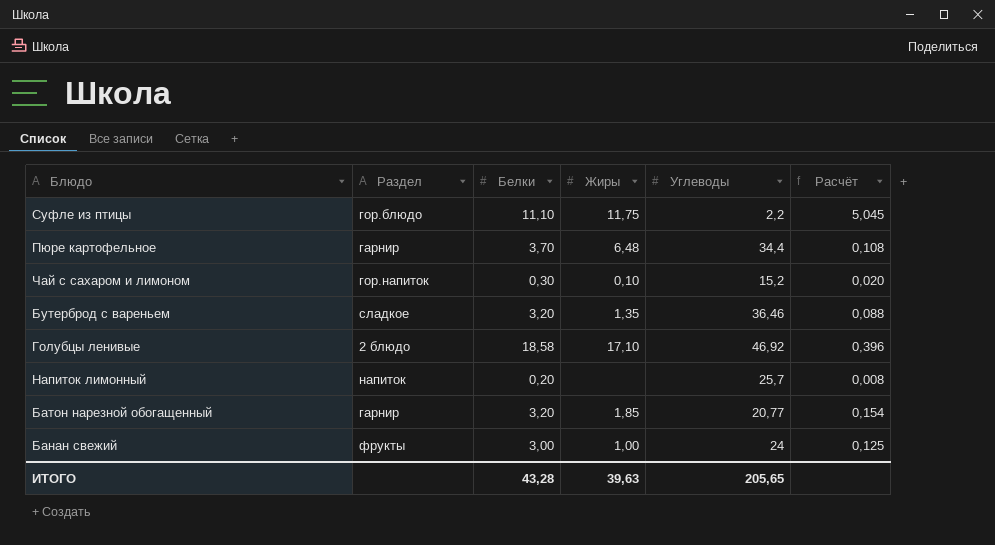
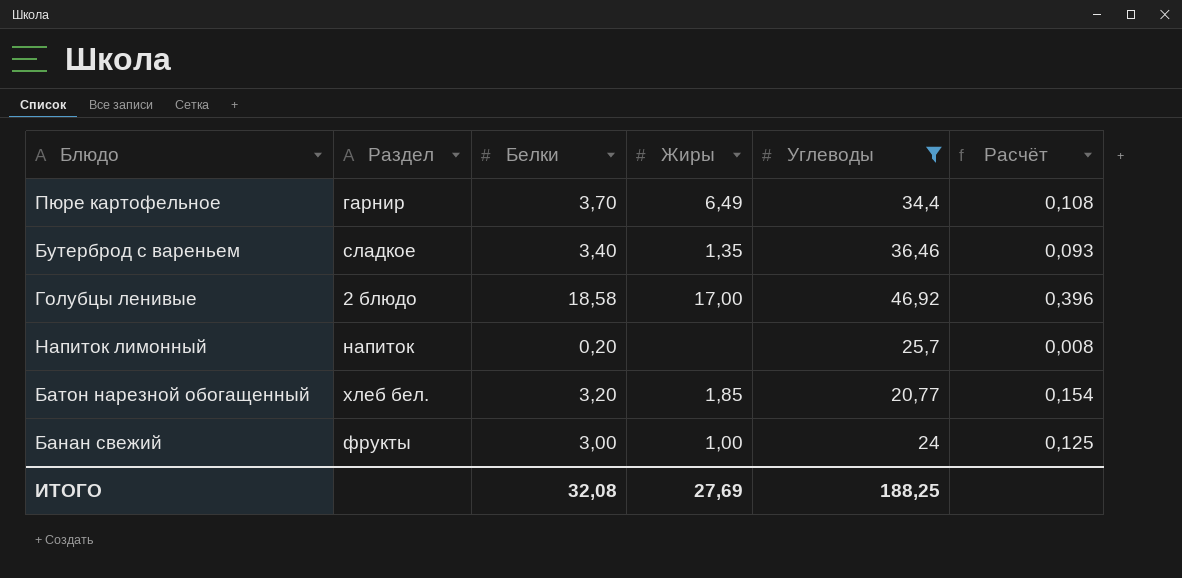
filter: none -> Углеводы >= 20,77
Пюре картофельное | Жиры: 6,48 -> 6,49
Бутерброд с вареньем | Белки: 3,20 -> 3,40
Бутерброд с вареньем | Расчёт: 0,088 -> 0,093
Голубцы ленивые | Жиры: 17,10 -> 17,00
Батон нарезной обогащенный | Раздел: гарнир -> хлеб бел.
ИТОГО | Белки: 43,28 -> 32,08
ИТОГО | Жиры: 39,63 -> 27,69
ИТОГО | Углеводы: 205,65 -> 188,25

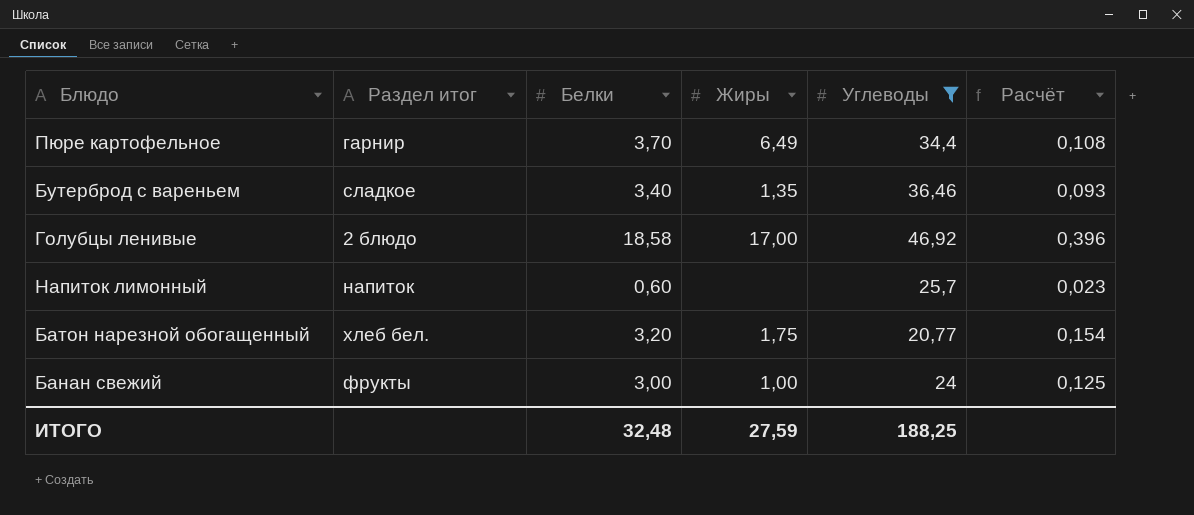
column name: Раздел -> Раздел итог
Напиток лимонный | Белки: 0,20 -> 0,60
Напиток лимонный | Расчёт: 0,008 -> 0,023
Батон нарезной обогащенный | Жиры: 1,85 -> 1,75
ИТОГО | Белки: 32,08 -> 32,48
ИТОГО | Жиры: 27,69 -> 27,59

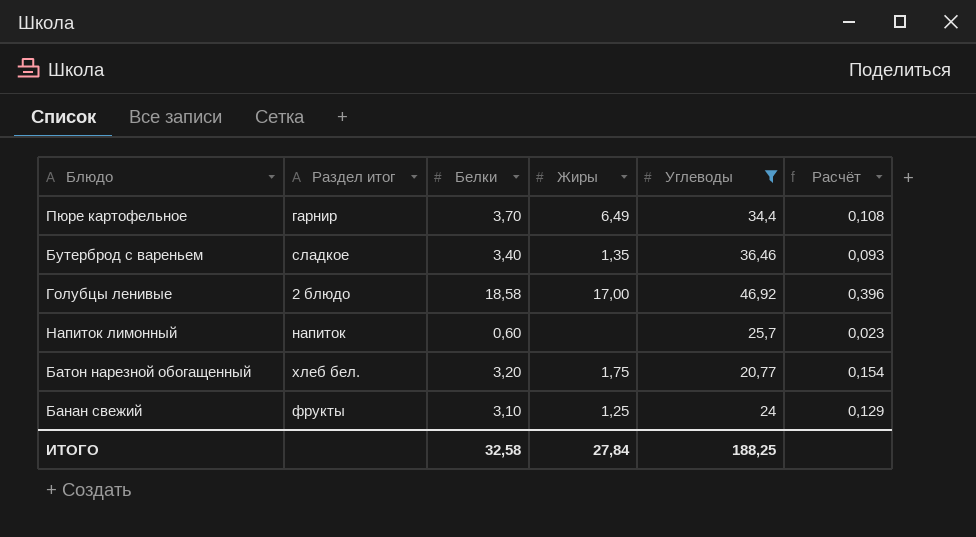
Банан свежий | Белки: 3,00 -> 3,10
Банан свежий | Жиры: 1,00 -> 1,25
Банан свежий | Расчёт: 0,125 -> 0,129
ИТОГО | Белки: 32,48 -> 32,58
ИТОГО | Жиры: 27,59 -> 27,84

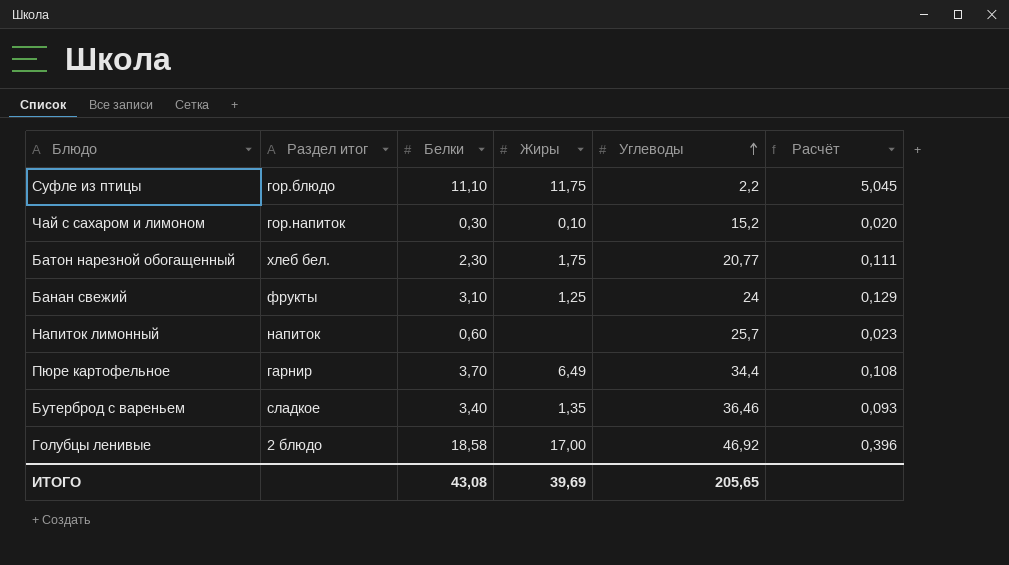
filter: Углеводы >= 20,77 -> none
row order: none -> Углеводы ascending
Батон нарезной обогащенный | Белки: 3,20 -> 2,30
Батон нарезной обогащенный | Расчёт: 0,154 -> 0,111
ИТОГО | Белки: 32,58 -> 43,08
ИТОГО | Жиры: 27,84 -> 39,69
ИТОГО | Углеводы: 188,25 -> 205,65

